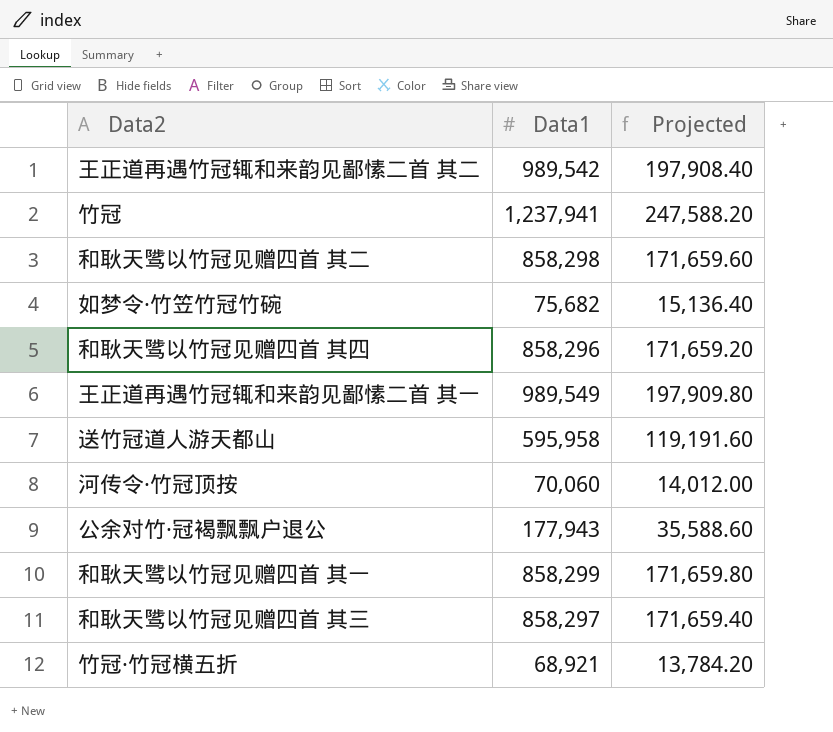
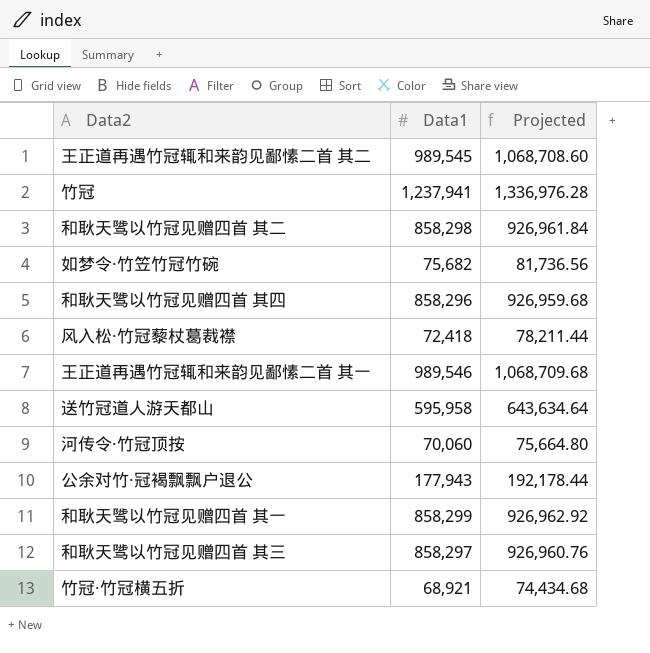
column Projected | formula: [Data1] * 0.2 -> [Data1] * 1.08
王正道再遇竹冠辄和来韵见鄙愫二首 其二 | Data1: 989,542 -> 989,545
row 风入松·竹冠藜杖葛裁襟: none -> 72,418 | 78,211.44
王正道再遇竹冠辄和来韵见鄙愫二首 其一 | Data1: 989,549 -> 989,546

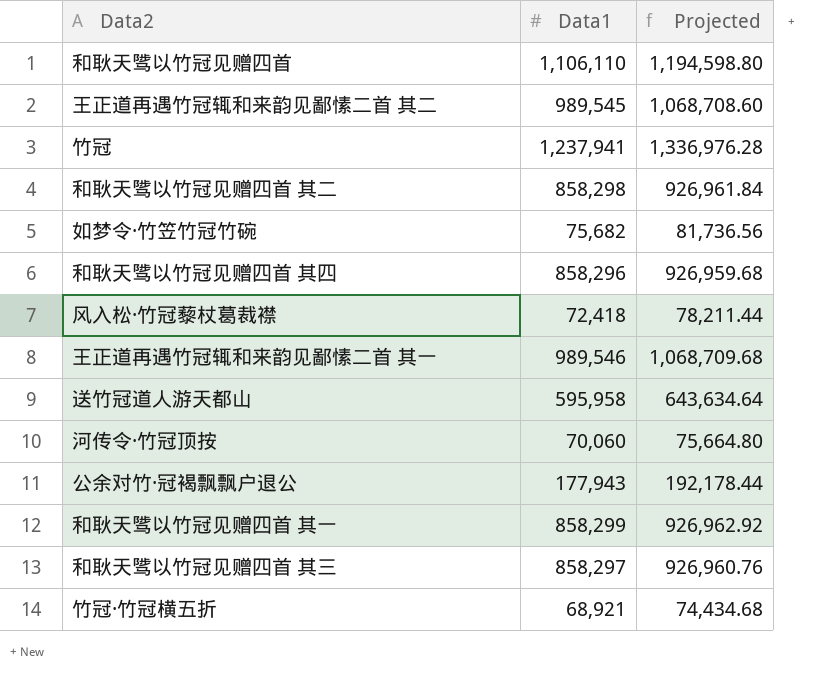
row 和耿天骘以竹冠见赠四首: none -> 1,106,110 | 1,194,598.80

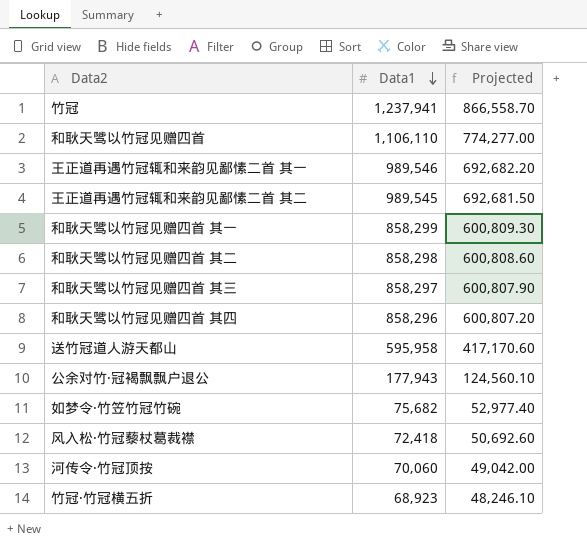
row order: none -> Data1 descending
column Projected | formula: [Data1] * 1.08 -> [Data1] * 0.7
竹冠·竹冠横五折 | Data1: 68,921 -> 68,923

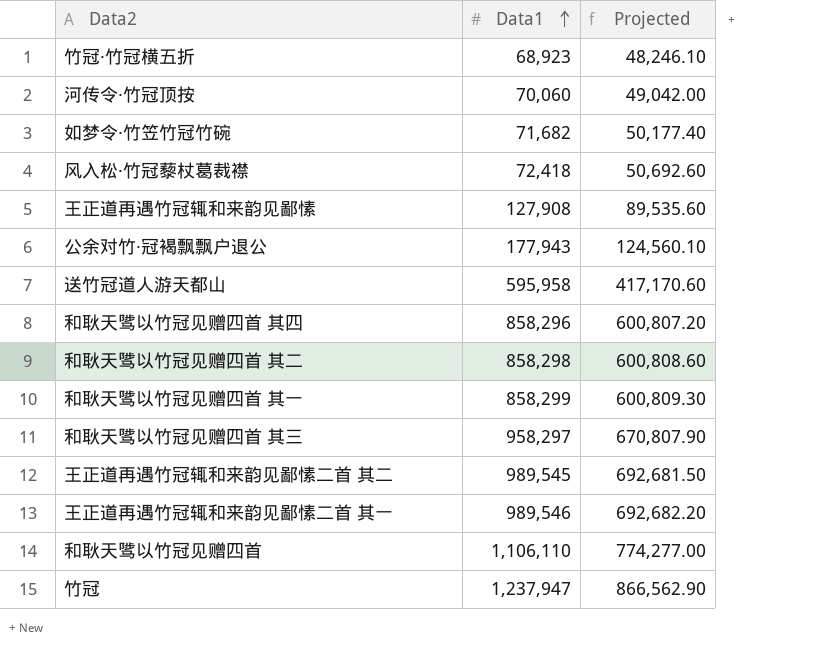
row order: Data1 descending -> Data1 ascending
如梦令·竹笠竹冠竹碗 | Data1: 75,682 -> 71,682
如梦令·竹笠竹冠竹碗 | Projected: 52,977.40 -> 50,177.40
row 王正道再遇竹冠辄和来韵见鄙愫: none -> 127,908 | 89,535.60
和耿天骘以竹冠见赠四首 其三 | Data1: 858,297 -> 958,297
和耿天骘以竹冠见赠四首 其三 | Projected: 600,807.90 -> 670,807.90
竹冠 | Data1: 1,237,941 -> 1,237,947
竹冠 | Projected: 866,558.70 -> 866,562.90

